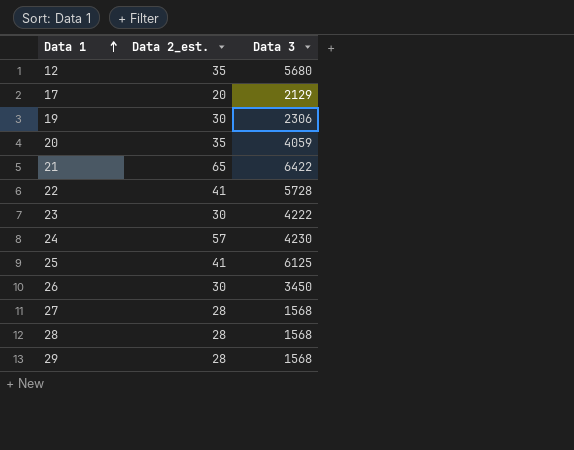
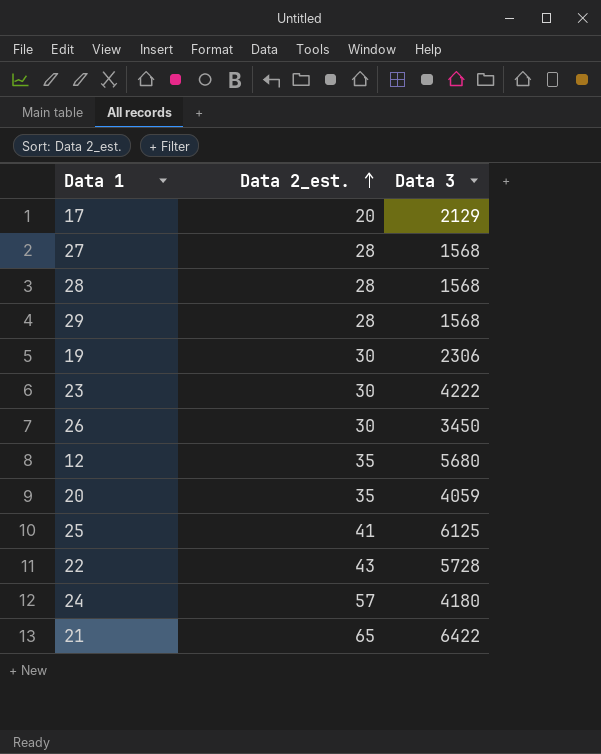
row order: Data 1 ascending -> Data 2_est. ascending
22 | Data 2_est.: 41 -> 43
24 | Data 3: 4230 -> 4180

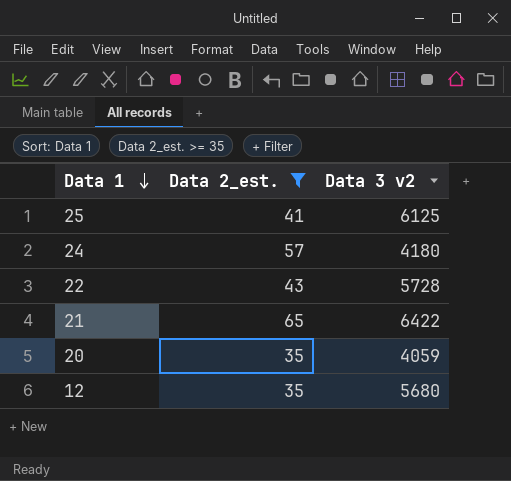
filter: none -> Data 2_est. >= 35
row order: Data 2_est. ascending -> Data 1 descending
column name: Data 3 -> Data 3 v2

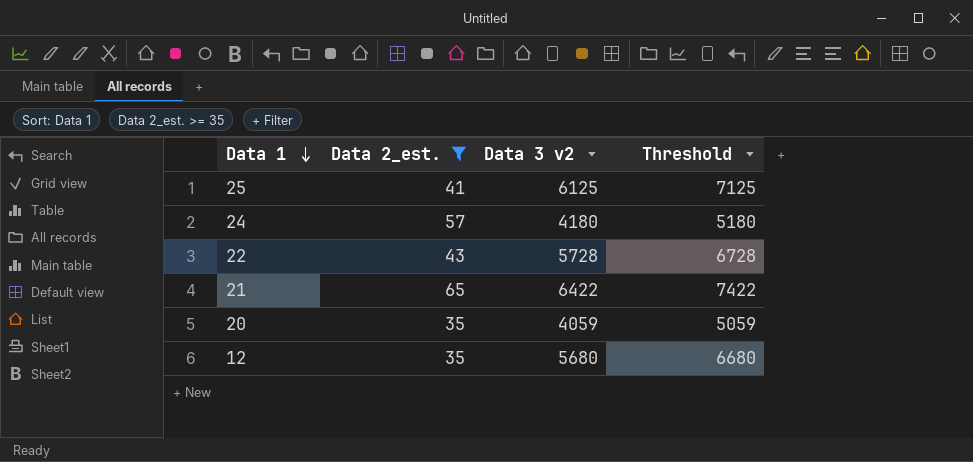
column Threshold | formula: none -> [Data 3 v2] + 1000

